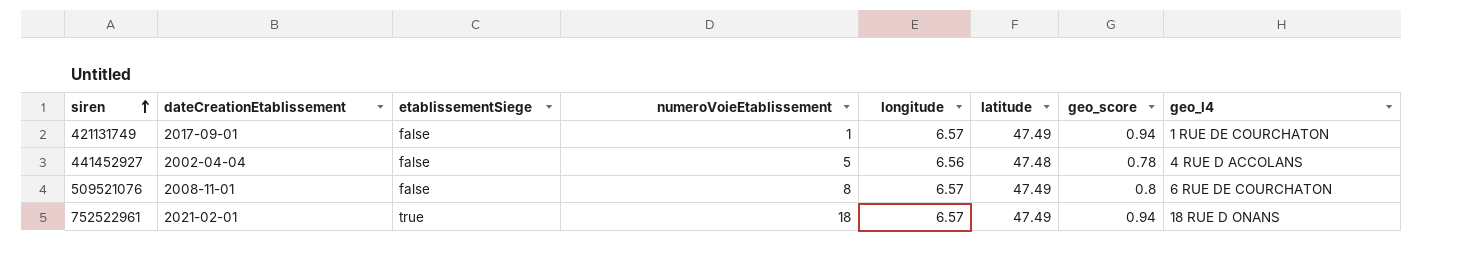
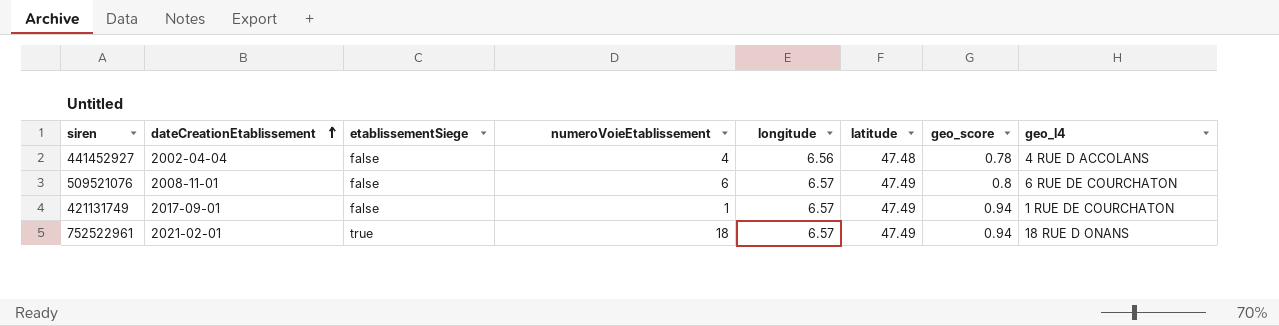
row order: siren ascending -> dateCreationEtablissement ascending
441452927 | numeroVoieEtablissement: 5 -> 4
509521076 | numeroVoieEtablissement: 8 -> 6

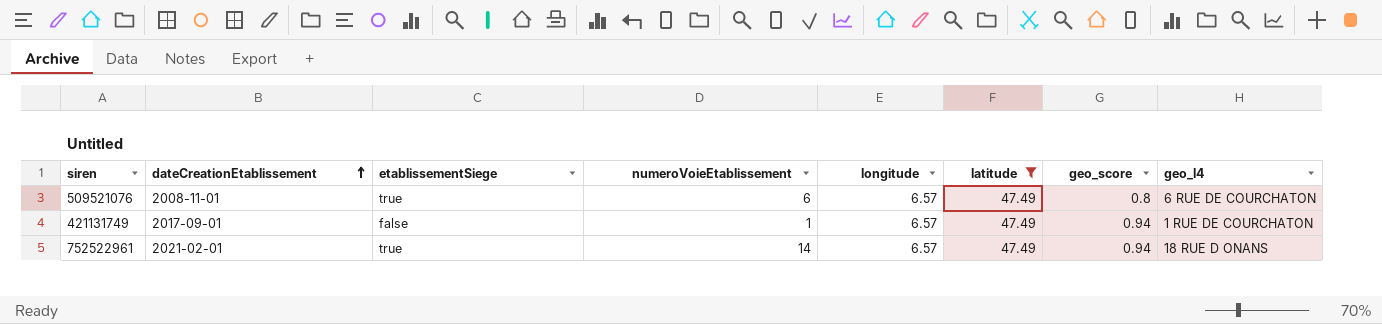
filter: none -> latitude = 47.49
509521076 | etablissementSiege: false -> true
752522961 | numeroVoieEtablissement: 18 -> 14

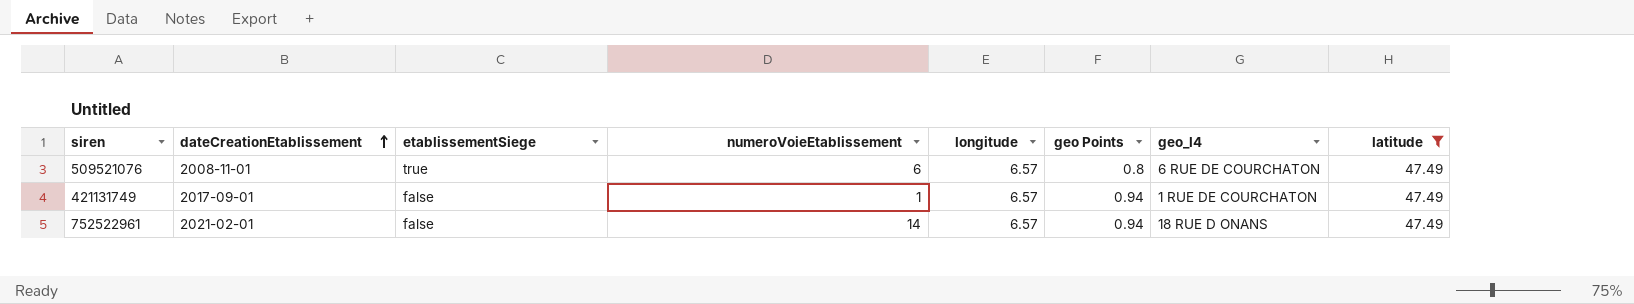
column name: geo_score -> geo Points
column latitude | position: 6 -> 8
752522961 | etablissementSiege: true -> false

